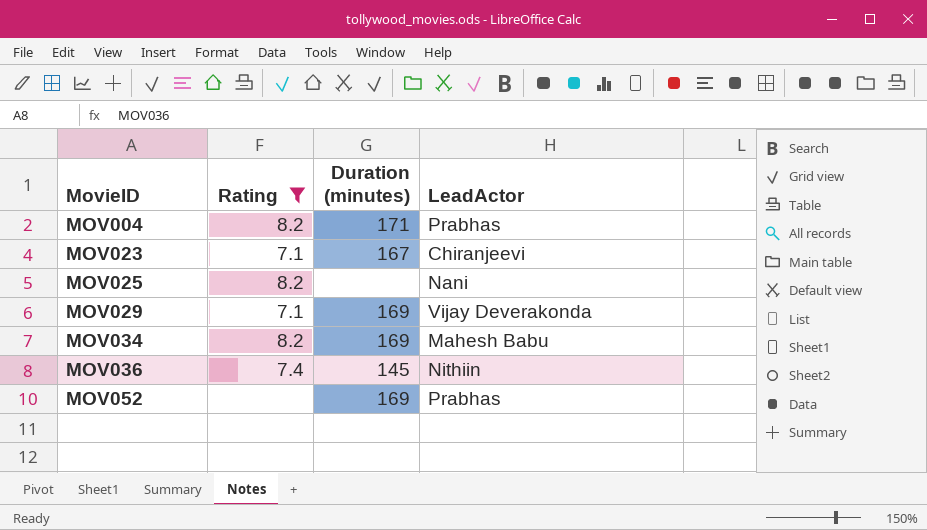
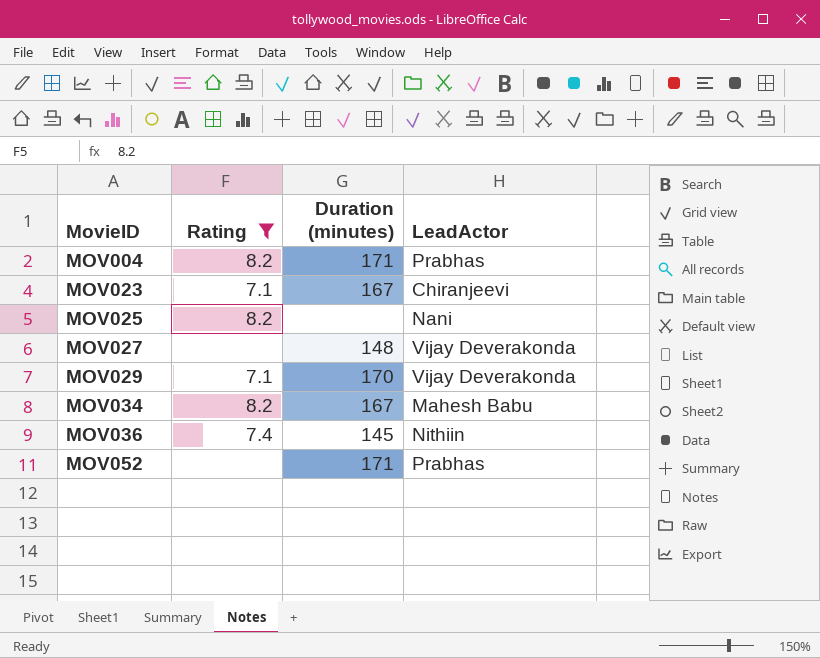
row MOV027: none -> none | 148 | Vijay Deverakonda
MOV029 | Duration (minutes): 169 -> 170
MOV034 | Duration (minutes): 169 -> 167
MOV052 | Duration (minutes): 169 -> 171

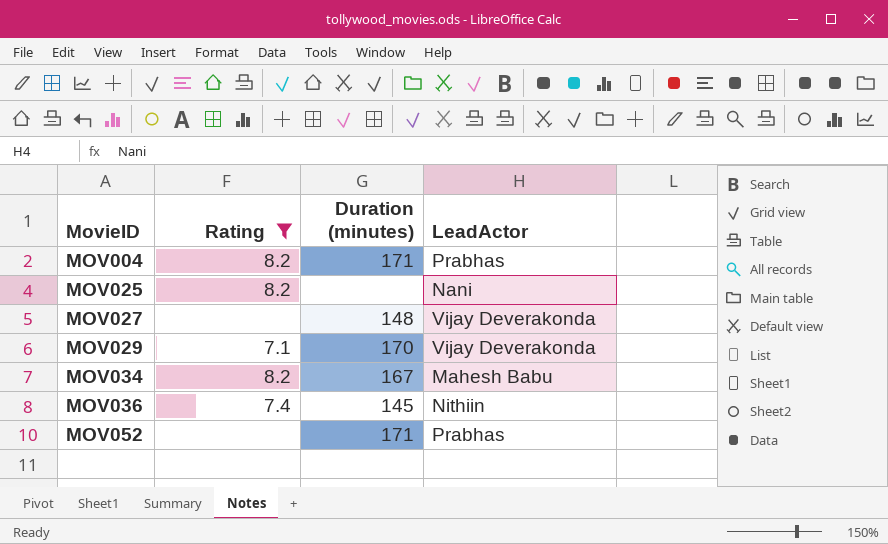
row MOV023: 7.1 | 167 | Chiranjeevi -> none

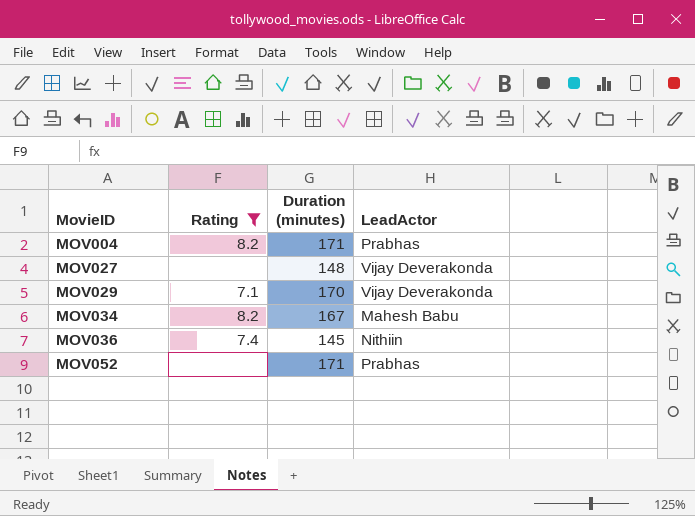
row MOV025: 8.2 | none | Nani -> none

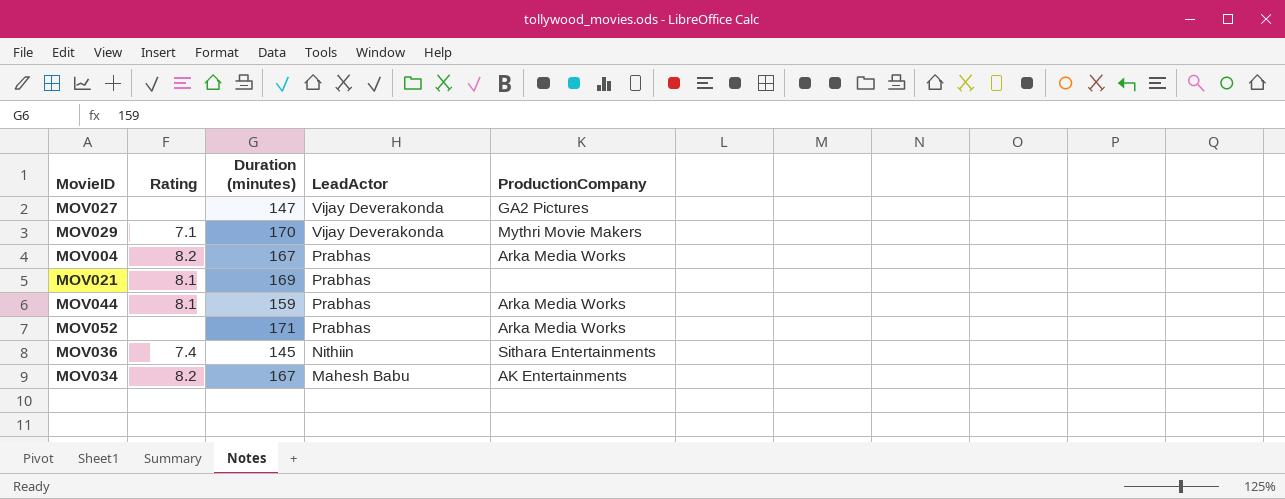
filter: Rating != 8.1 -> none
row order: MovieID ascending -> LeadActor descending
column ProductionCompany | position: none -> 5
MOV027 | Duration (minutes): 148 -> 147
MOV004 | Duration (minutes): 171 -> 167

